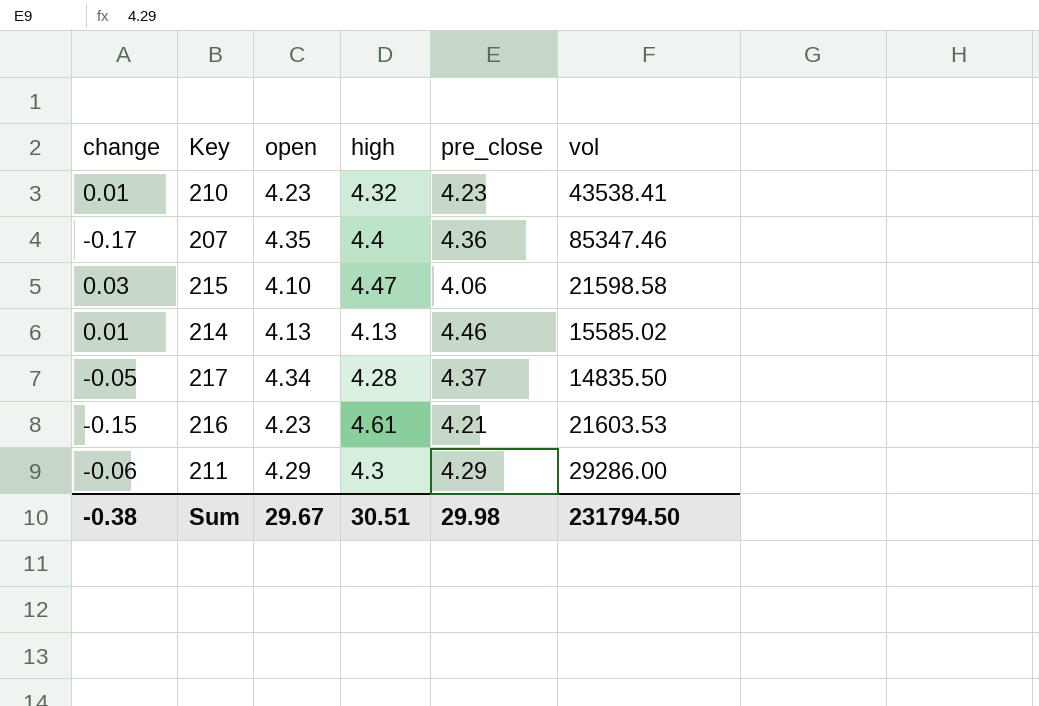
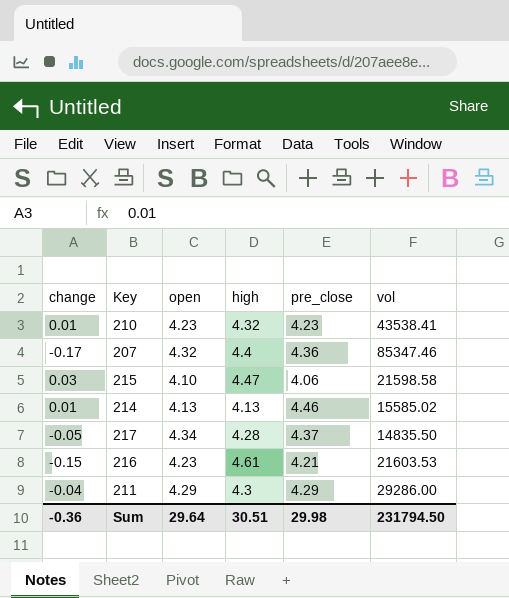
207 | open: 4.35 -> 4.32
211 | change: -0.06 -> -0.04
Sum | change: -0.38 -> -0.36
Sum | open: 29.67 -> 29.64

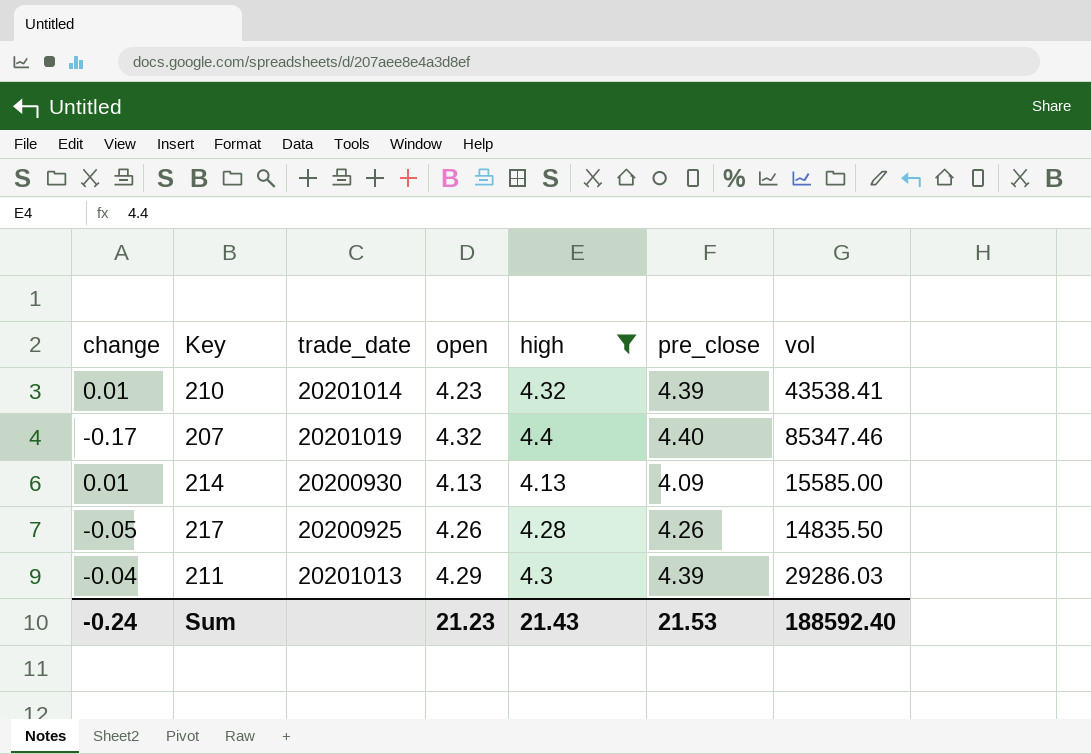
filter: none -> high <= 4.4
column trade_date | position: none -> 3
210 | pre_close: 4.23 -> 4.39
207 | pre_close: 4.36 -> 4.40
214 | pre_close: 4.46 -> 4.09
214 | vol: 15585.02 -> 15585.00
217 | open: 4.34 -> 4.26
217 | pre_close: 4.37 -> 4.26
211 | pre_close: 4.29 -> 4.39
211 | vol: 29286.00 -> 29286.03
Sum | change: -0.36 -> -0.24
Sum | open: 29.64 -> 21.23
Sum | high: 30.51 -> 21.43
Sum | pre_close: 29.98 -> 21.53
Sum | vol: 231794.50 -> 188592.40

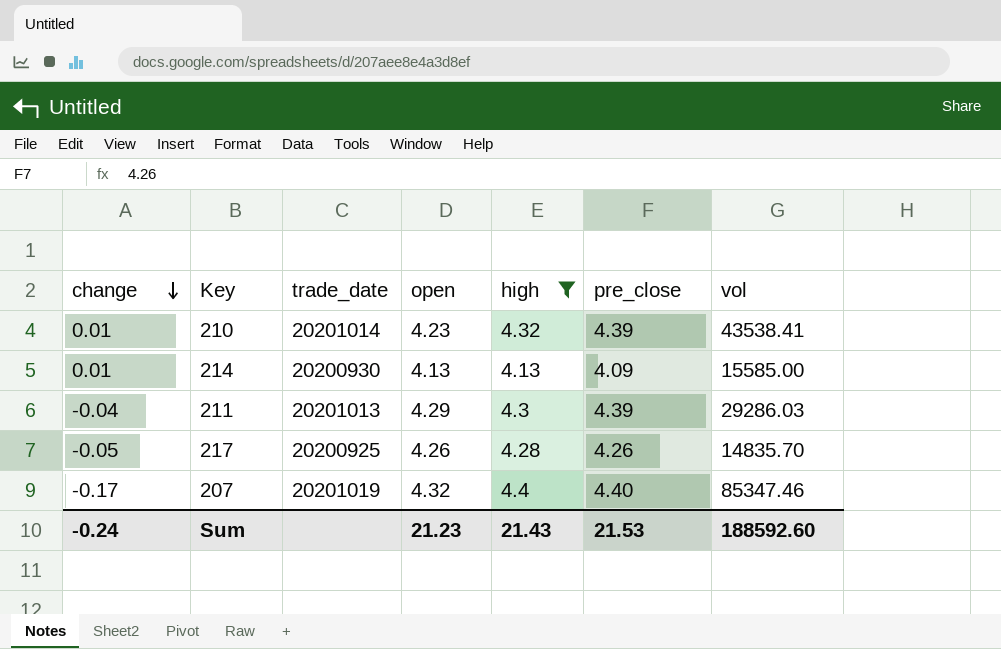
row order: none -> change descending
217 | vol: 14835.50 -> 14835.70
Sum | vol: 188592.40 -> 188592.60

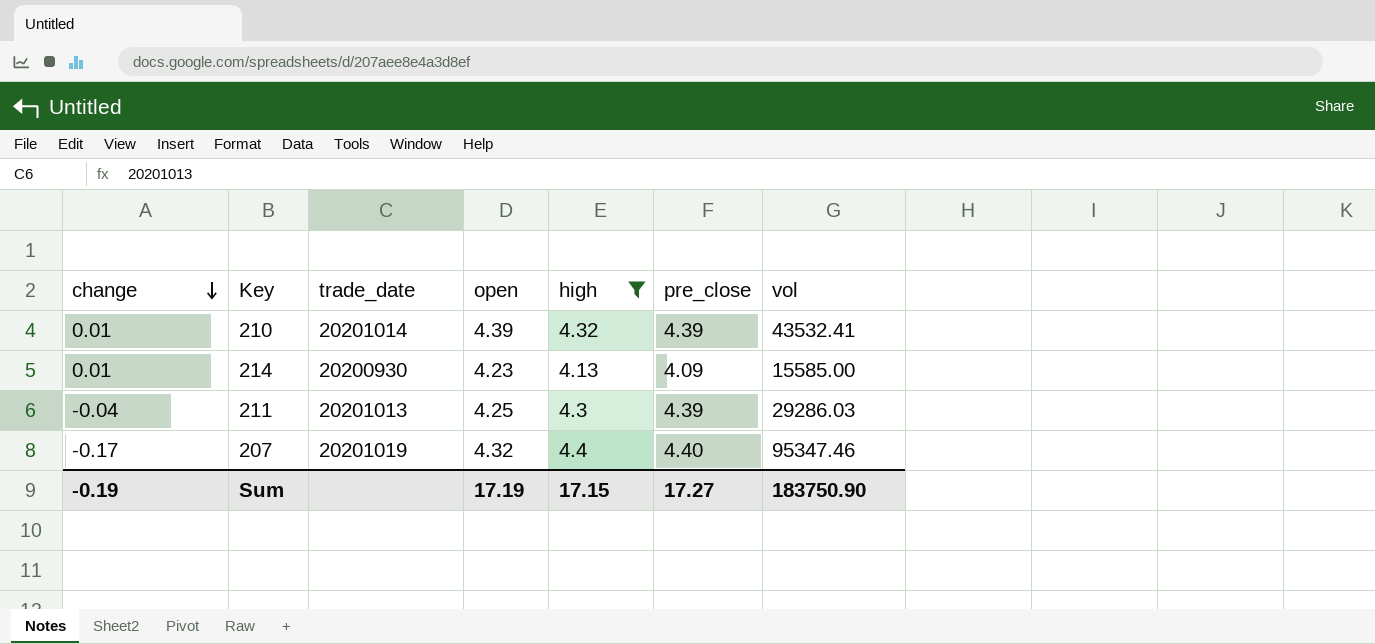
row 217: -0.05 | 20200925 | 4.26 | 4.28 | 4.26 | 14835.70 -> none
210 | open: 4.23 -> 4.39
210 | vol: 43538.41 -> 43532.41
214 | open: 4.13 -> 4.23
211 | open: 4.29 -> 4.25
207 | vol: 85347.46 -> 95347.46
Sum | change: -0.24 -> -0.19
Sum | open: 21.23 -> 17.19
Sum | high: 21.43 -> 17.15
Sum | pre_close: 21.53 -> 17.27
Sum | vol: 188592.60 -> 183750.90

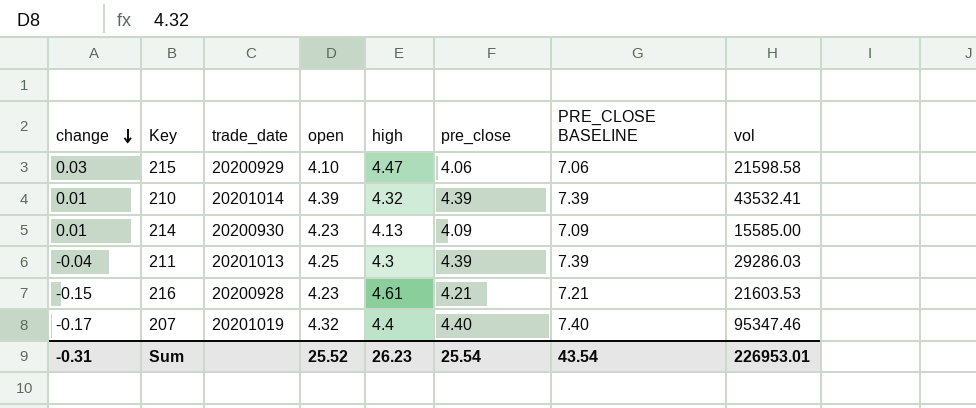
filter: high <= 4.4 -> none
column PRE_CLOSE BASELINE | formula: none -> [pre_close] + 3
Sum | change: -0.19 -> -0.31
Sum | open: 17.19 -> 25.52
Sum | high: 17.15 -> 26.23
Sum | pre_close: 17.27 -> 25.54
Sum | vol: 183750.90 -> 226953.01

